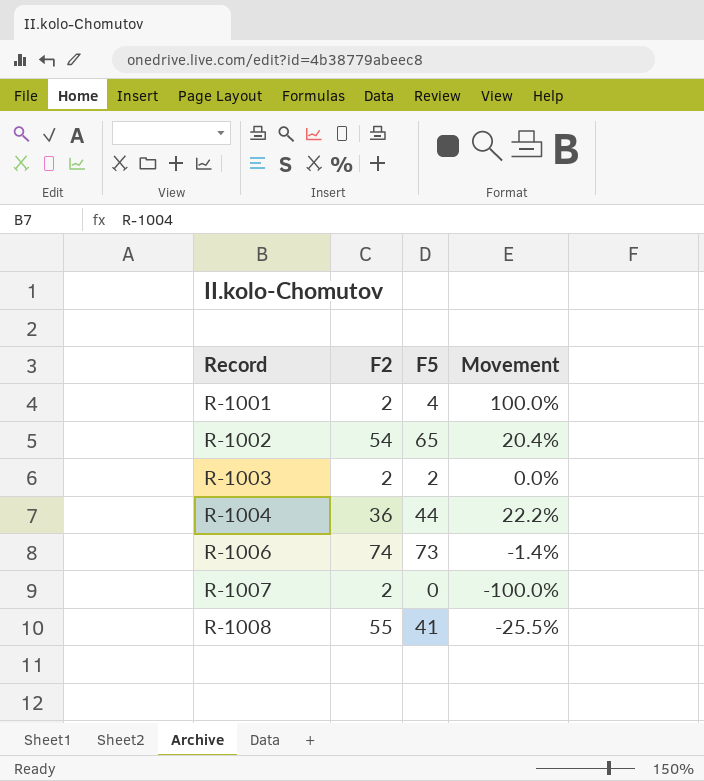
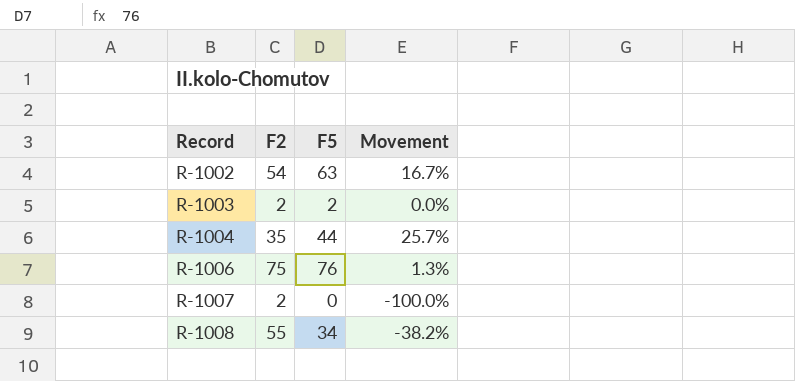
row R-1001: 2 | 4 | 100.0% -> none
R-1002 | F5: 65 -> 63
R-1002 | Movement: 20.4% -> 16.7%
R-1004 | F2: 36 -> 35
R-1004 | Movement: 22.2% -> 25.7%
R-1006 | F2: 74 -> 75
R-1006 | F5: 73 -> 76
R-1006 | Movement: -1.4% -> 1.3%
R-1008 | F5: 41 -> 34
R-1008 | Movement: -25.5% -> -38.2%

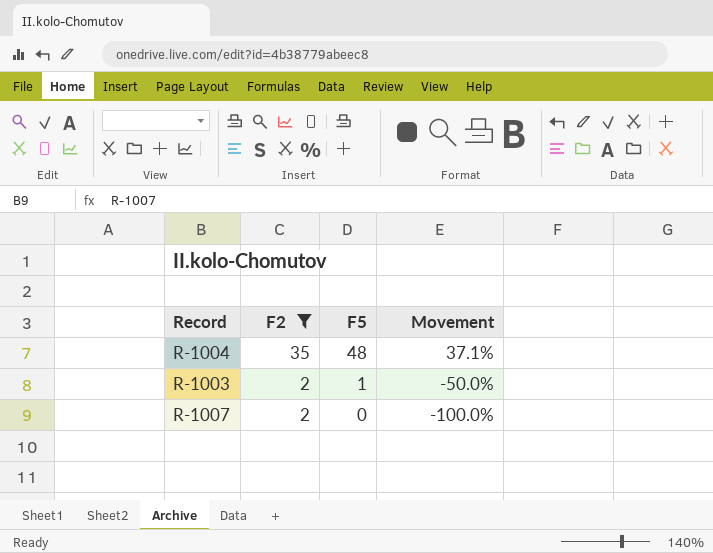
filter: none -> F2 <= 35
row order: Record ascending -> F2 descending
R-1004 | F5: 44 -> 48
R-1004 | Movement: 25.7% -> 37.1%
R-1003 | F5: 2 -> 1
R-1003 | Movement: 0.0% -> -50.0%

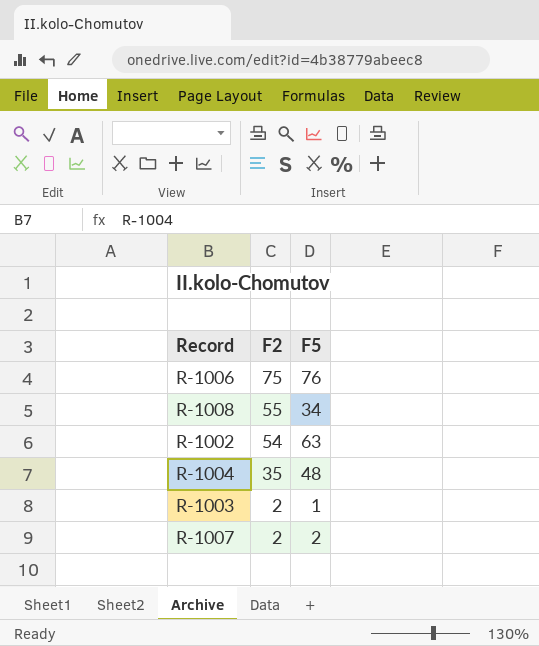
filter: F2 <= 35 -> none
column Movement | formula: ([F5] - [F2]) / [F2] -> none
R-1007 | F5: 0 -> 2

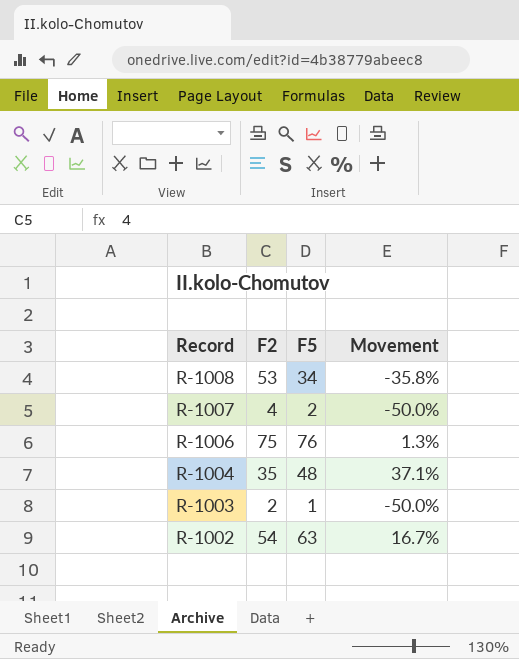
row order: F2 descending -> Record descending
column Movement | formula: none -> ([F5] - [F2]) / [F2]
R-1008 | F2: 55 -> 53
R-1007 | F2: 2 -> 4

